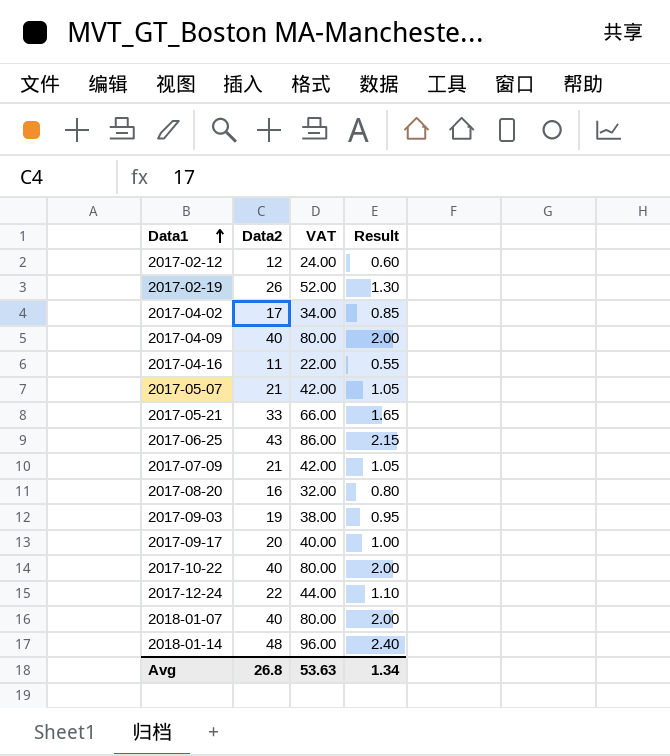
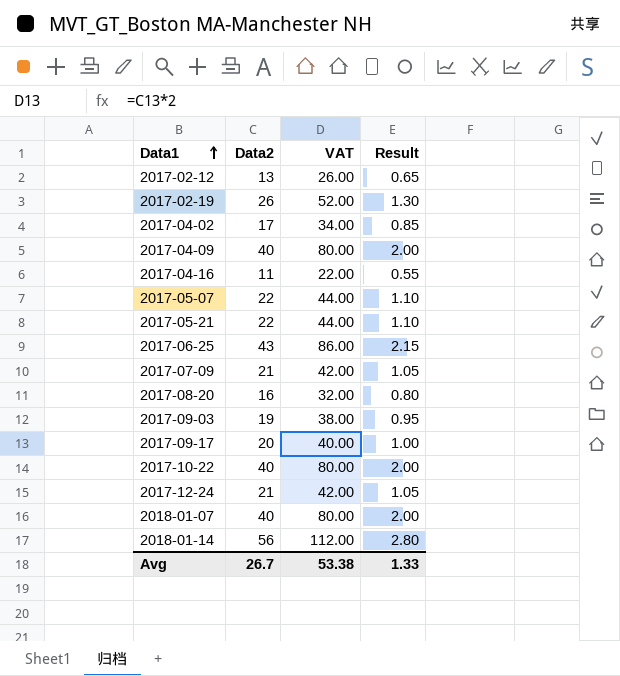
2017-02-12 | Data2: 12 -> 13
2017-02-12 | VAT: 24.00 -> 26.00
2017-02-12 | Result: 0.60 -> 0.65
2017-05-07 | Data2: 21 -> 22
2017-05-07 | VAT: 42.00 -> 44.00
2017-05-07 | Result: 1.05 -> 1.10
2017-05-21 | Data2: 33 -> 22
2017-05-21 | VAT: 66.00 -> 44.00
2017-05-21 | Result: 1.65 -> 1.10
2017-12-24 | Data2: 22 -> 21
2017-12-24 | VAT: 44.00 -> 42.00
2017-12-24 | Result: 1.10 -> 1.05
2018-01-14 | Data2: 48 -> 56
2018-01-14 | VAT: 96.00 -> 112.00
2018-01-14 | Result: 2.40 -> 2.80
Avg | Data2: 26.8 -> 26.7
Avg | VAT: 53.63 -> 53.38
Avg | Result: 1.34 -> 1.33

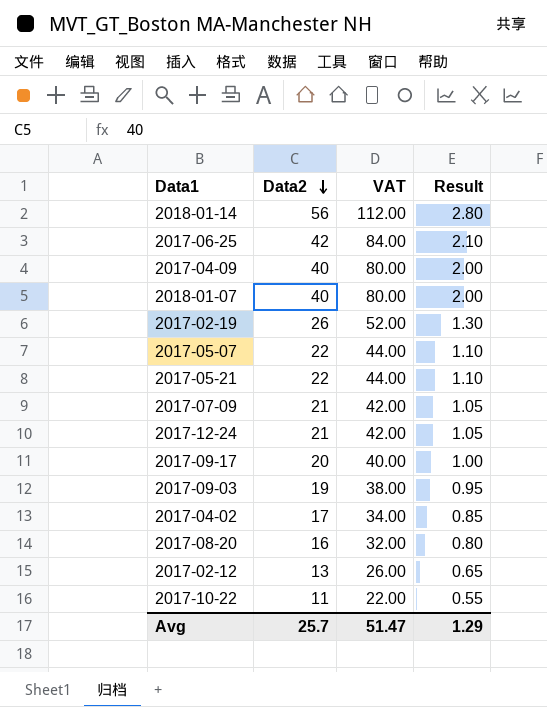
row order: Data1 ascending -> Data2 descending
row 2017-04-16: 11 | 22.00 | 0.55 -> none
2017-06-25 | Data2: 43 -> 42
2017-06-25 | VAT: 86.00 -> 84.00
2017-06-25 | Result: 2.15 -> 2.10
2017-10-22 | Data2: 40 -> 11
2017-10-22 | VAT: 80.00 -> 22.00
2017-10-22 | Result: 2.00 -> 0.55
Avg | Data2: 26.7 -> 25.7
Avg | VAT: 53.38 -> 51.47
Avg | Result: 1.33 -> 1.29

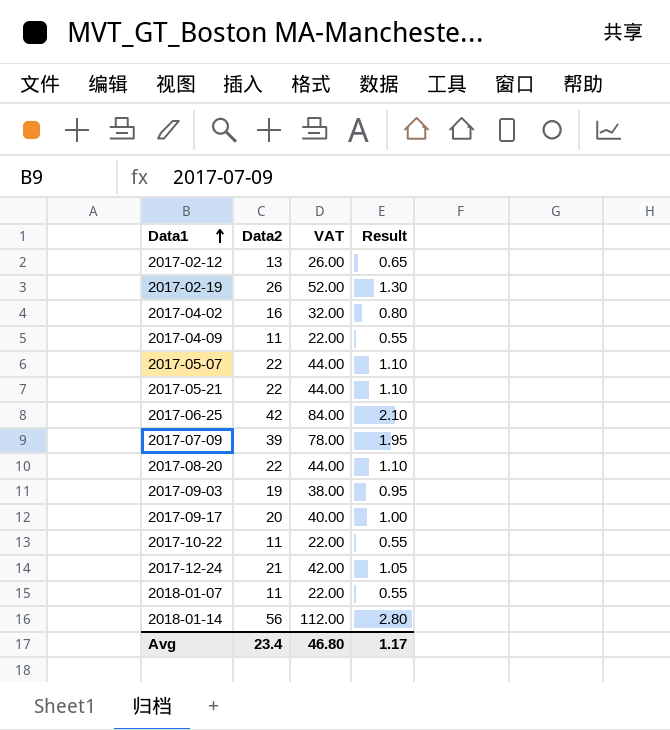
row order: Data2 descending -> Data1 ascending
2017-04-02 | Data2: 17 -> 16
2017-04-02 | VAT: 34.00 -> 32.00
2017-04-02 | Result: 0.85 -> 0.80
2017-04-09 | Data2: 40 -> 11
2017-04-09 | VAT: 80.00 -> 22.00
2017-04-09 | Result: 2.00 -> 0.55
2017-07-09 | Data2: 21 -> 39
2017-07-09 | VAT: 42.00 -> 78.00
2017-07-09 | Result: 1.05 -> 1.95
2017-08-20 | Data2: 16 -> 22
2017-08-20 | VAT: 32.00 -> 44.00
2017-08-20 | Result: 0.80 -> 1.10
2018-01-07 | Data2: 40 -> 11
2018-01-07 | VAT: 80.00 -> 22.00
2018-01-07 | Result: 2.00 -> 0.55
Avg | Data2: 25.7 -> 23.4
Avg | VAT: 51.47 -> 46.80
Avg | Result: 1.29 -> 1.17

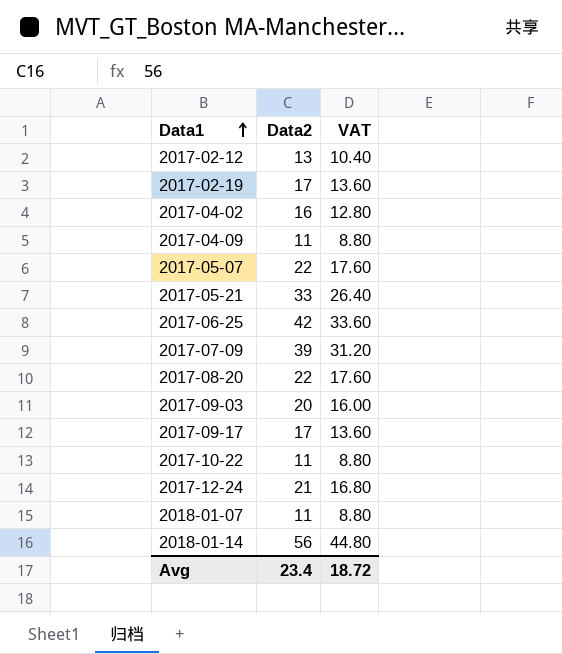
column Result | formula: [Data2] * 0.05 -> none
column VAT | formula: [Data2] * 2 -> [Data2] * 0.8
2017-02-19 | Data2: 26 -> 17
2017-05-21 | Data2: 22 -> 33
2017-09-03 | Data2: 19 -> 20
2017-09-17 | Data2: 20 -> 17
Avg | VAT: 46.80 -> 18.72

